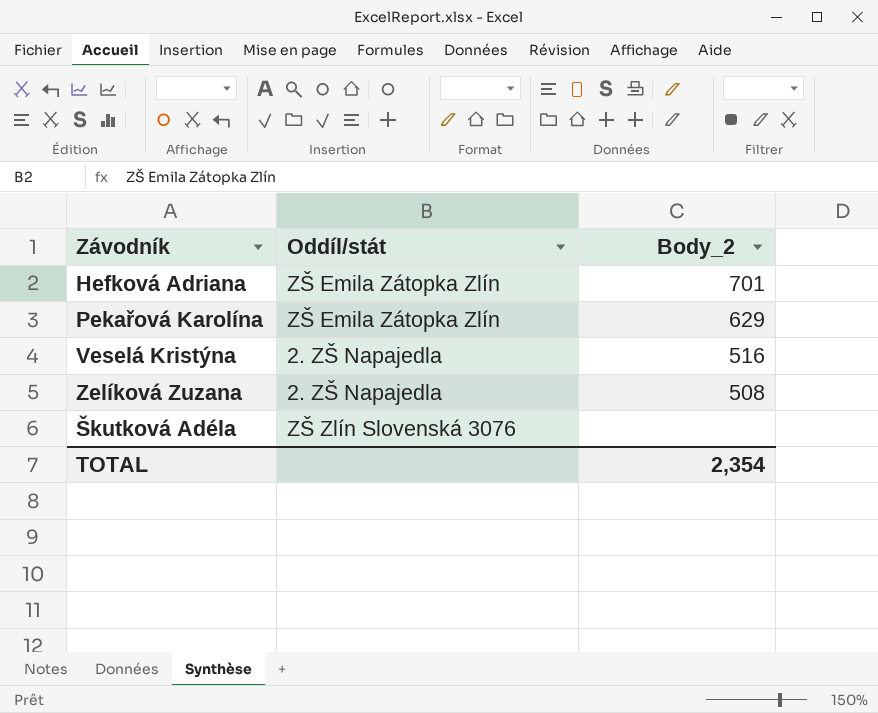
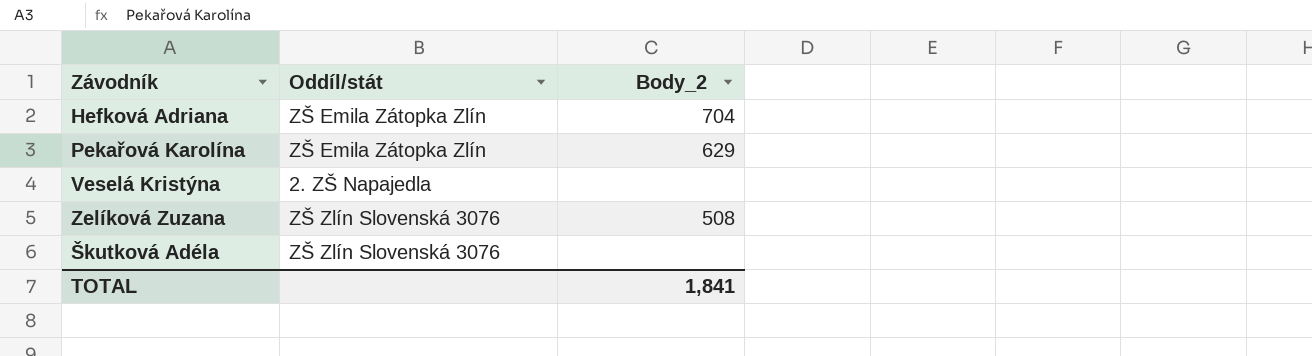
Hefková Adriana | Body_2: 701 -> 704
Veselá Kristýna | Body_2: 516 -> none
Zelíková Zuzana | Oddíl/stát: 2. ZŠ Napajedla -> ZŠ Zlín Slovenská 3076
TOTAL | Body_2: 2,354 -> 1,841

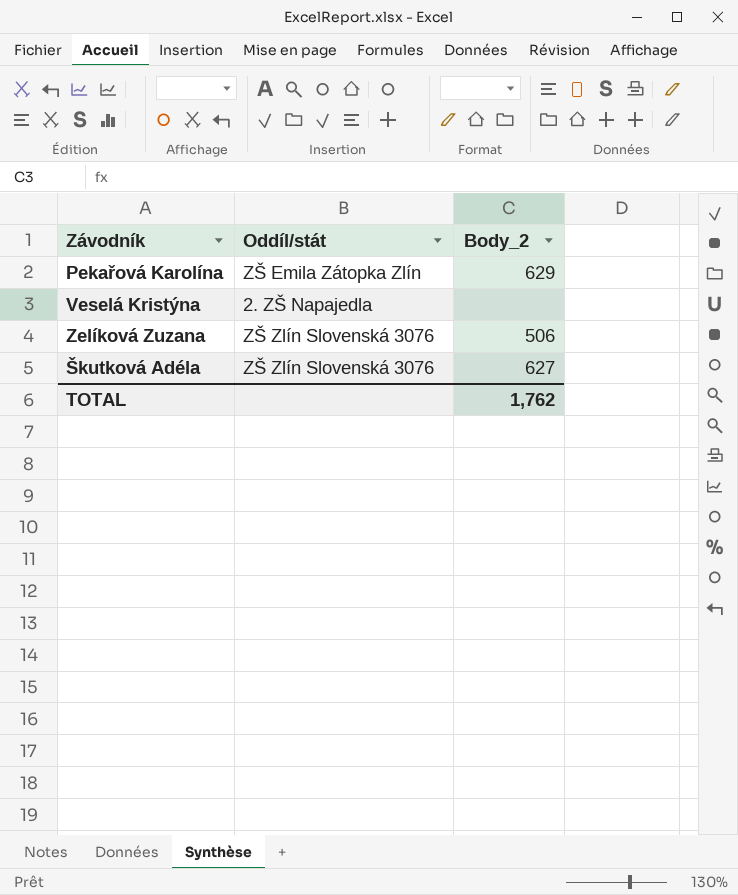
row Hefková Adriana: ZŠ Emila Zátopka Zlín | 704 -> none
Zelíková Zuzana | Body_2: 508 -> 506
Škutková Adéla | Body_2: none -> 627
TOTAL | Body_2: 1,841 -> 1,762

